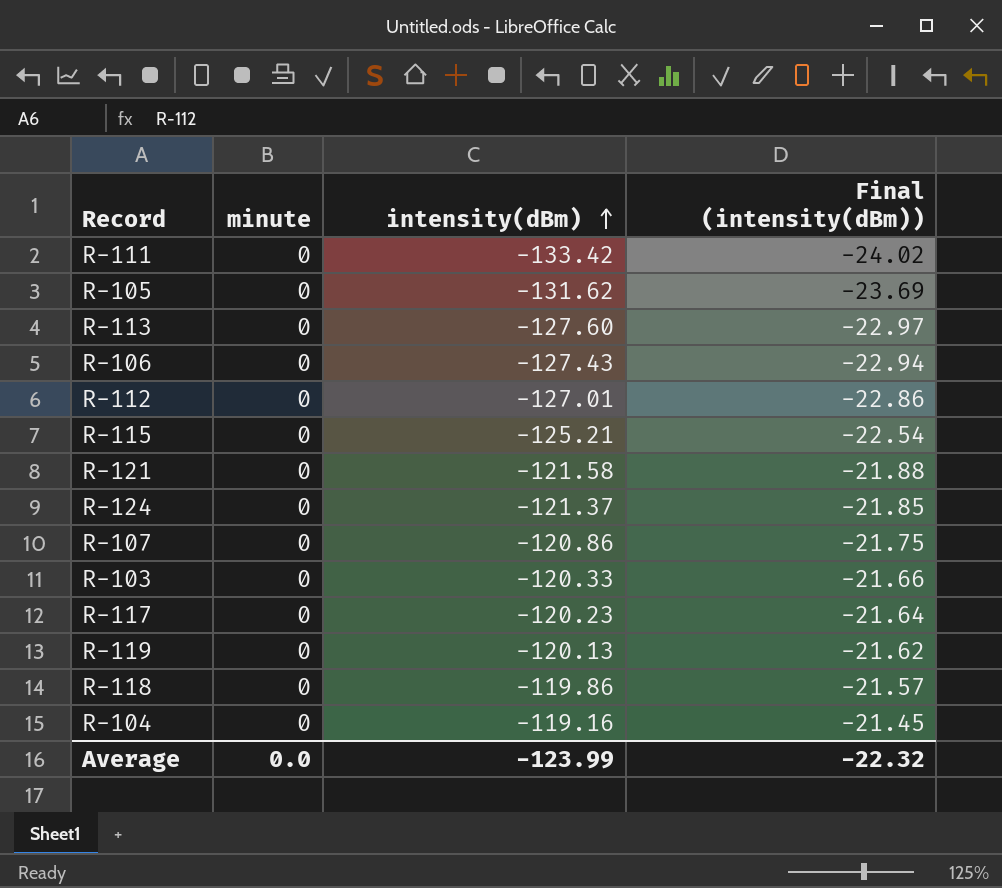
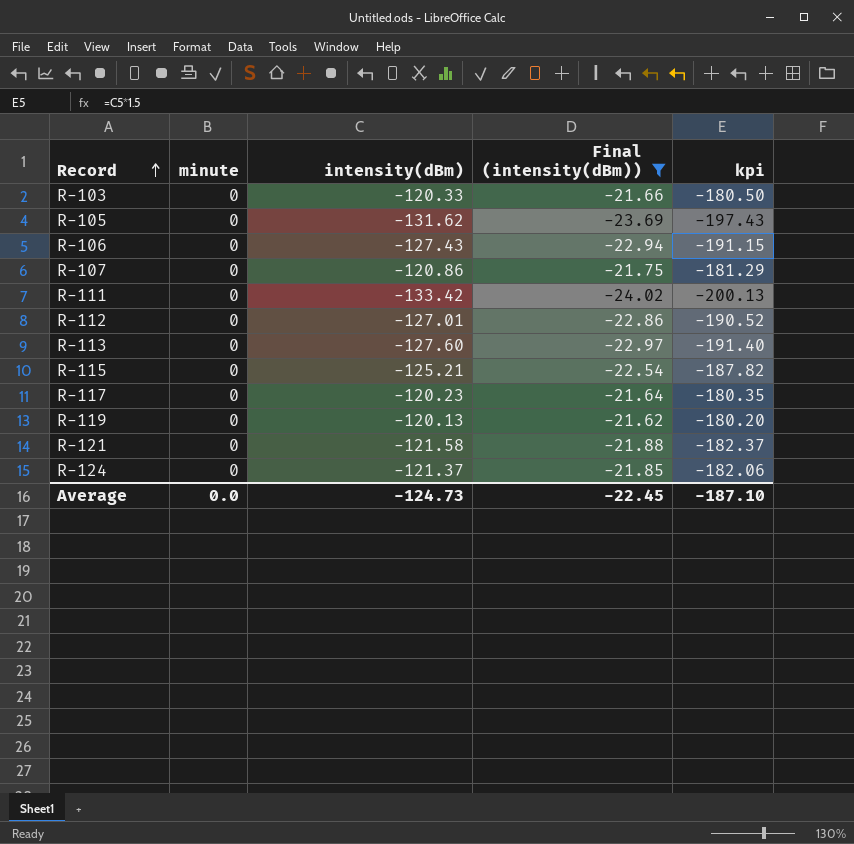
filter: none -> Final (intensity(dBm)) <= -21.62
row order: intensity(dBm) ascending -> Record ascending
column kpi | formula: none -> [intensity(dBm)] * 1.5
Average | intensity(dBm): -123.99 -> -124.73
Average | Final (intensity(dBm)): -22.32 -> -22.45

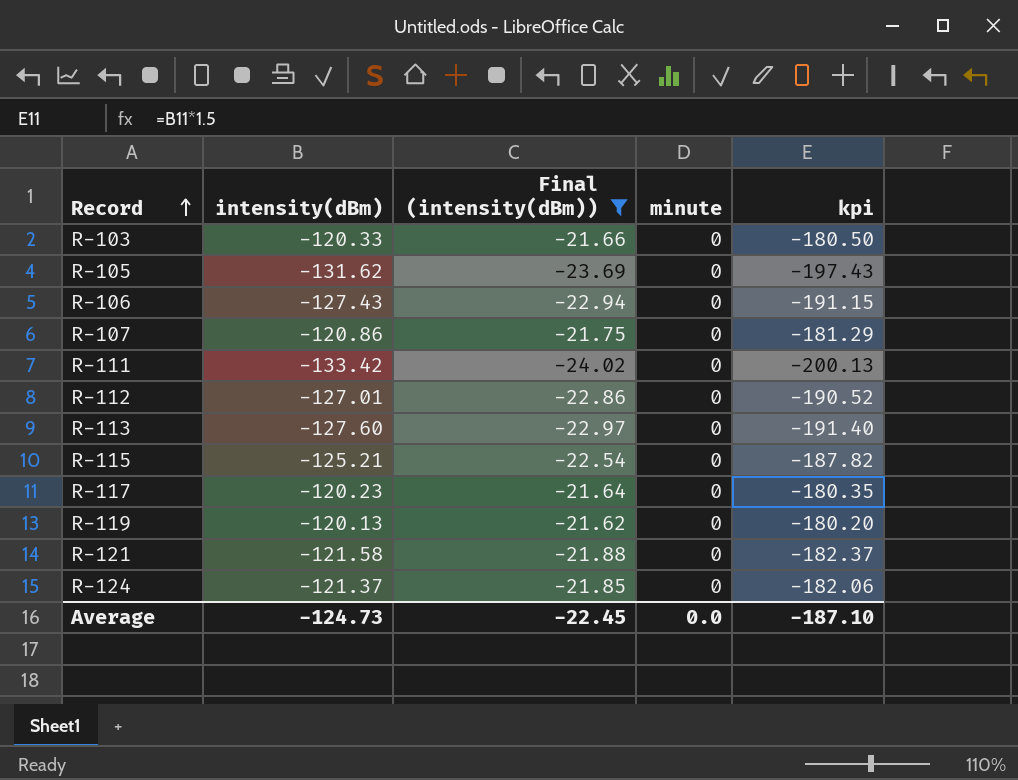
column minute | position: 2 -> 4

